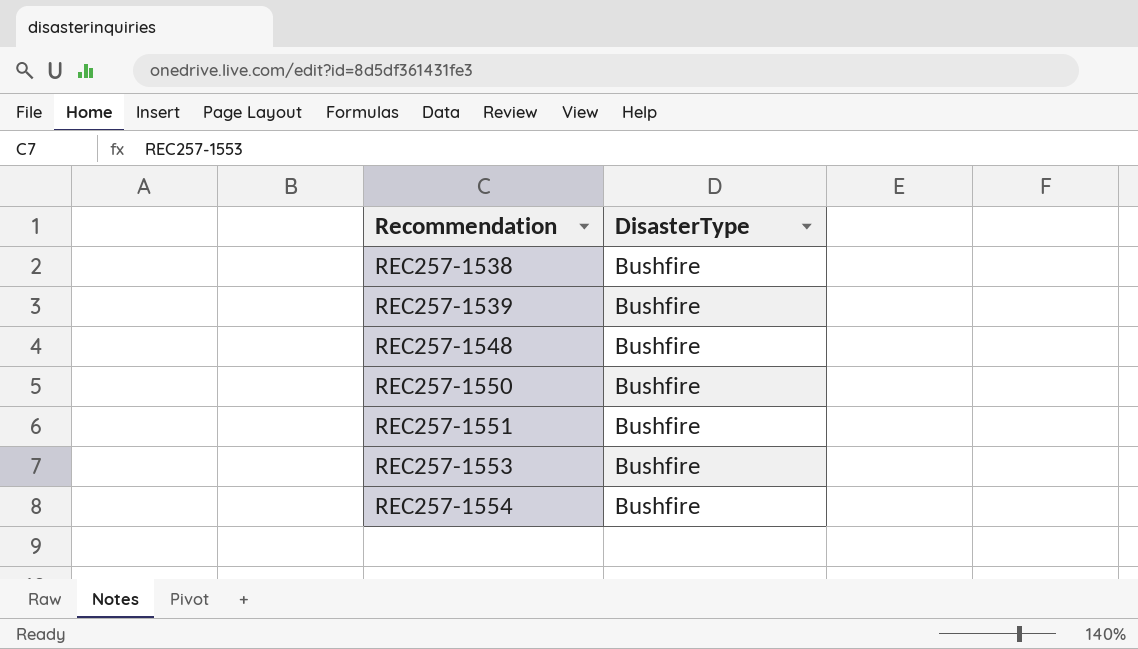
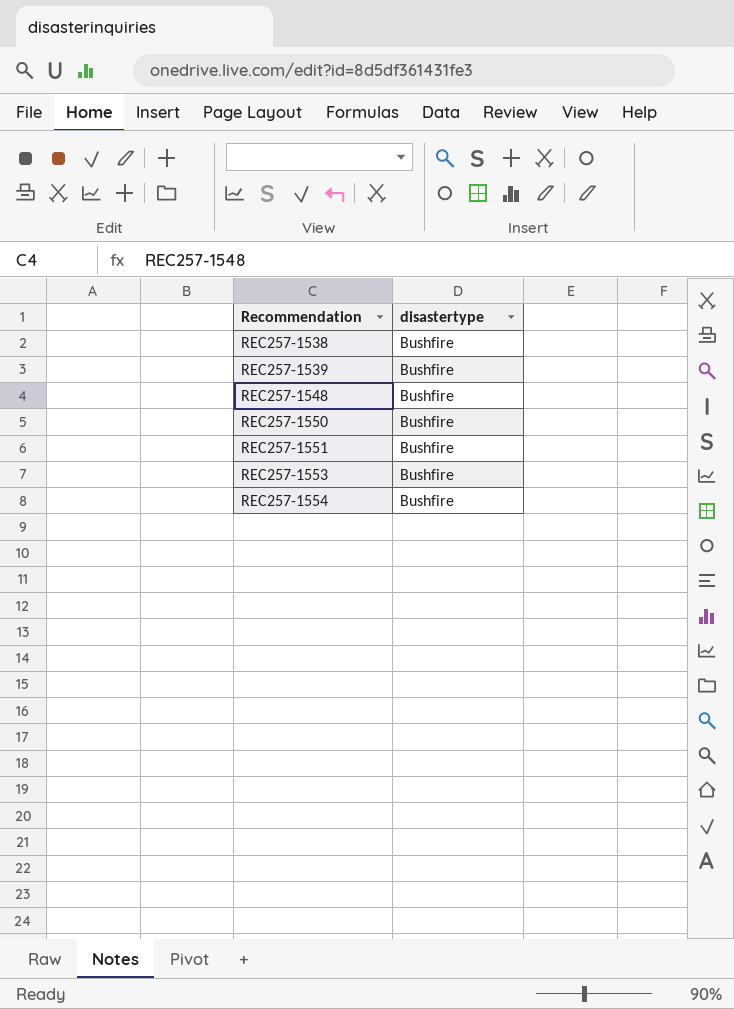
column name: DisasterType -> disastertype

